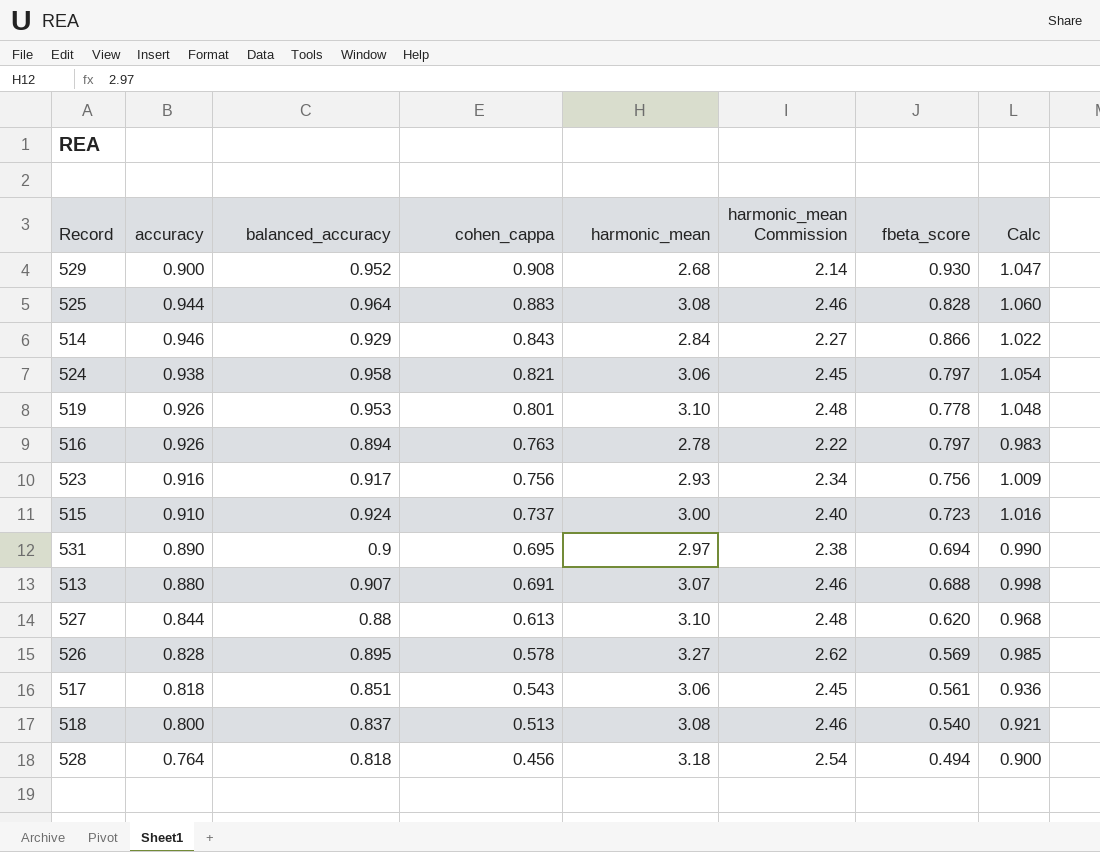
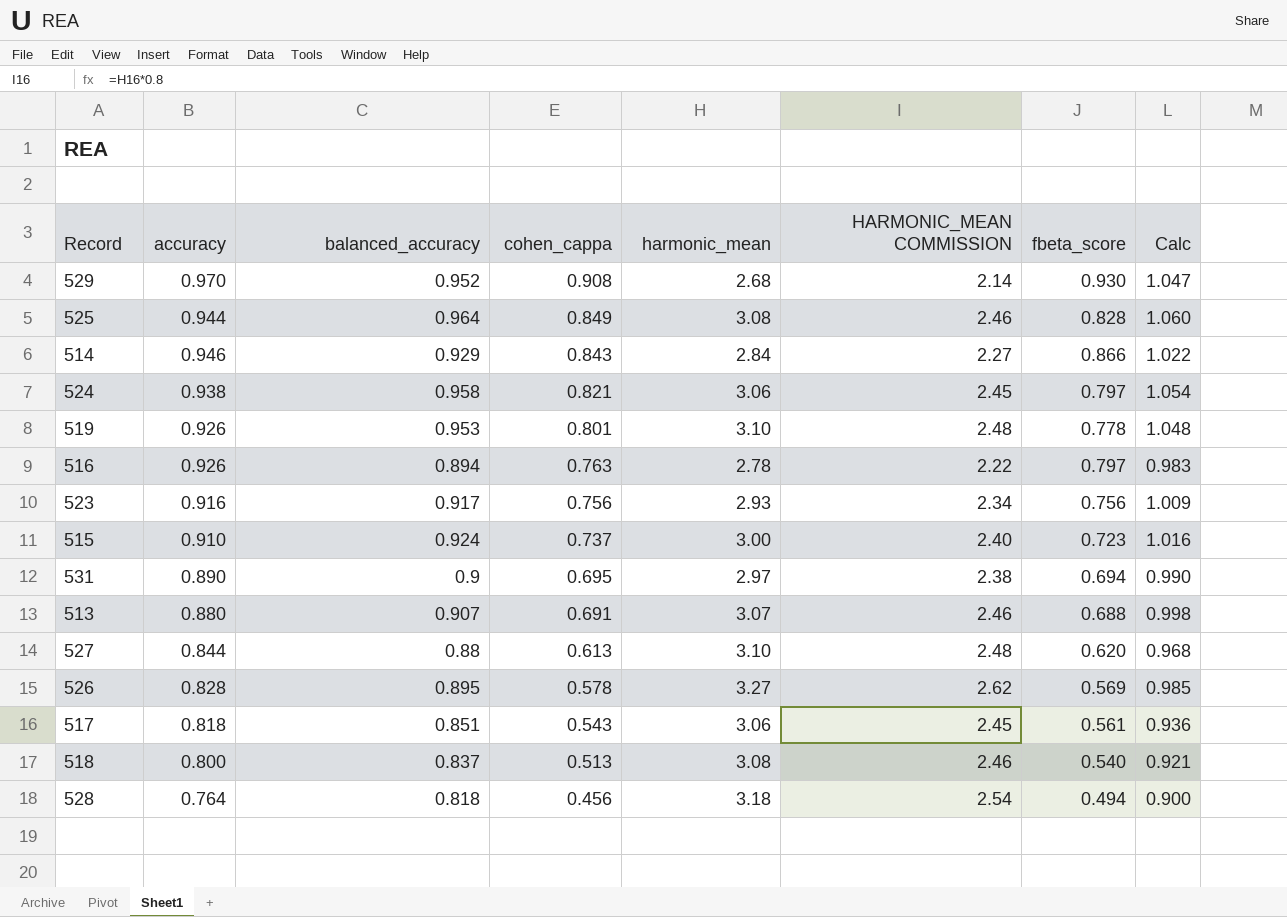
column name: harmonic_mean Commission -> HARMONIC_MEAN COMMISSION
529 | accuracy: 0.900 -> 0.970
525 | cohen_cappa: 0.883 -> 0.849

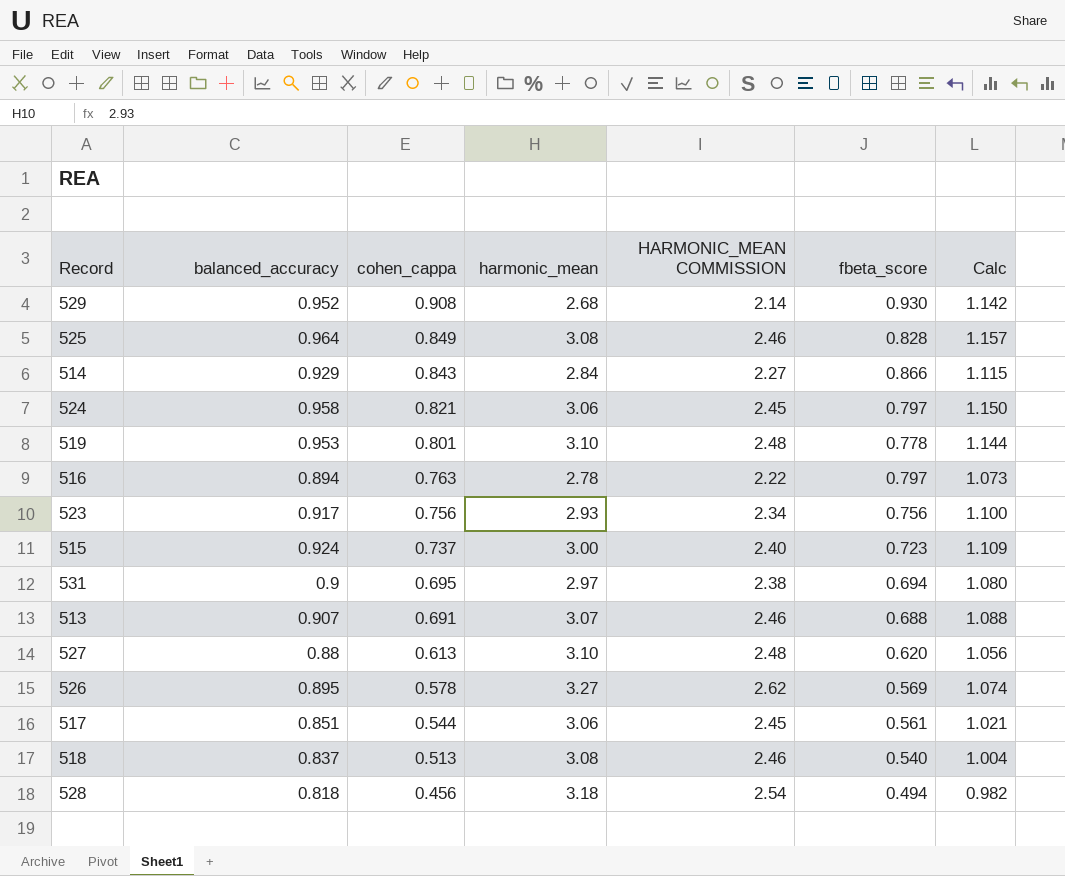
column accuracy | position: 2 -> none
column Calc | formula: [balanced_accuracy] * 1.1 -> [balanced_accuracy] * 1.2
517 | cohen_cappa: 0.543 -> 0.544

